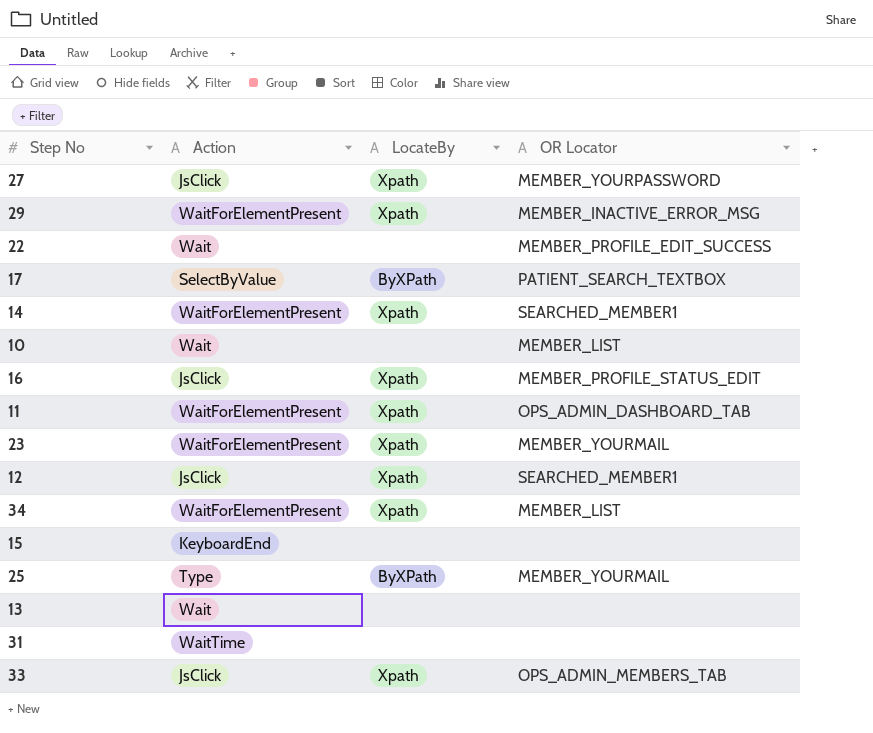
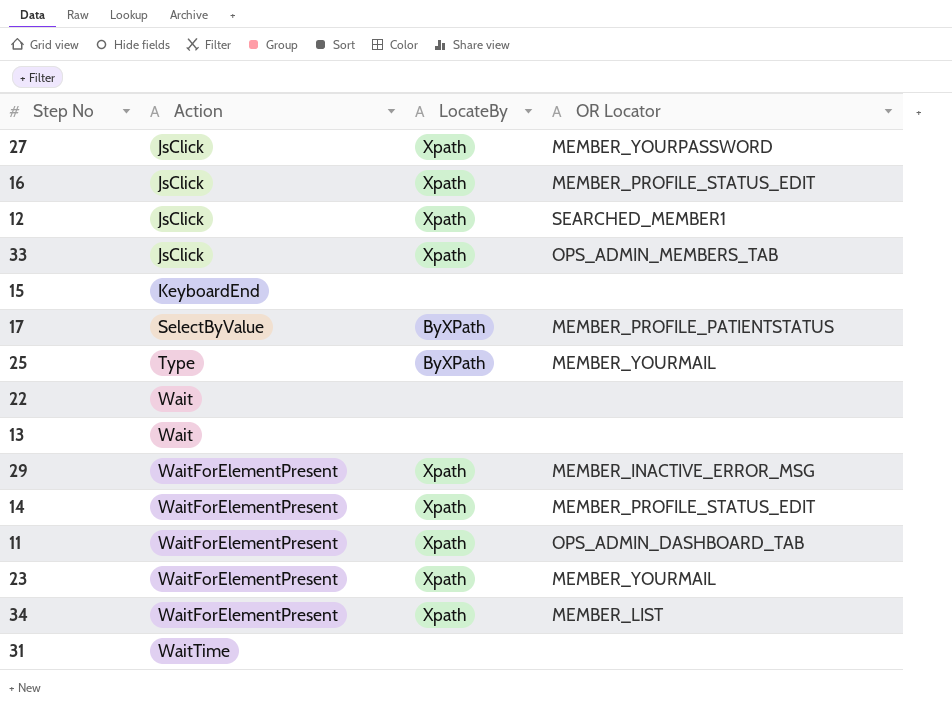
row order: none -> Action ascending
row 10: Wait | none | MEMBER_LIST -> none
17 | OR Locator: PATIENT_SEARCH_TEXTBOX -> MEMBER_PROFILE_PATIENTSTATUS
22 | OR Locator: MEMBER_PROFILE_EDIT_SUCCESS -> none
14 | OR Locator: SEARCHED_MEMBER1 -> MEMBER_PROFILE_STATUS_EDIT

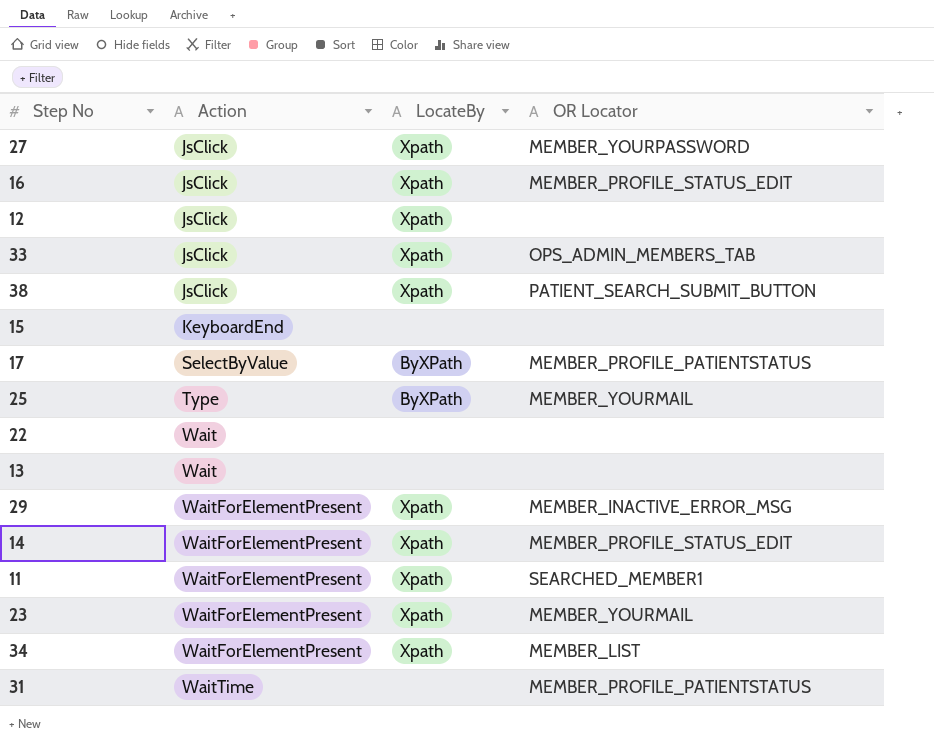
12 | OR Locator: SEARCHED_MEMBER1 -> none
row 38: none -> JsClick | Xpath | PATIENT_SEARCH_SUBMIT_BUTTON
11 | OR Locator: OPS_ADMIN_DASHBOARD_TAB -> SEARCHED_MEMBER1
31 | OR Locator: none -> MEMBER_PROFILE_PATIENTSTATUS

